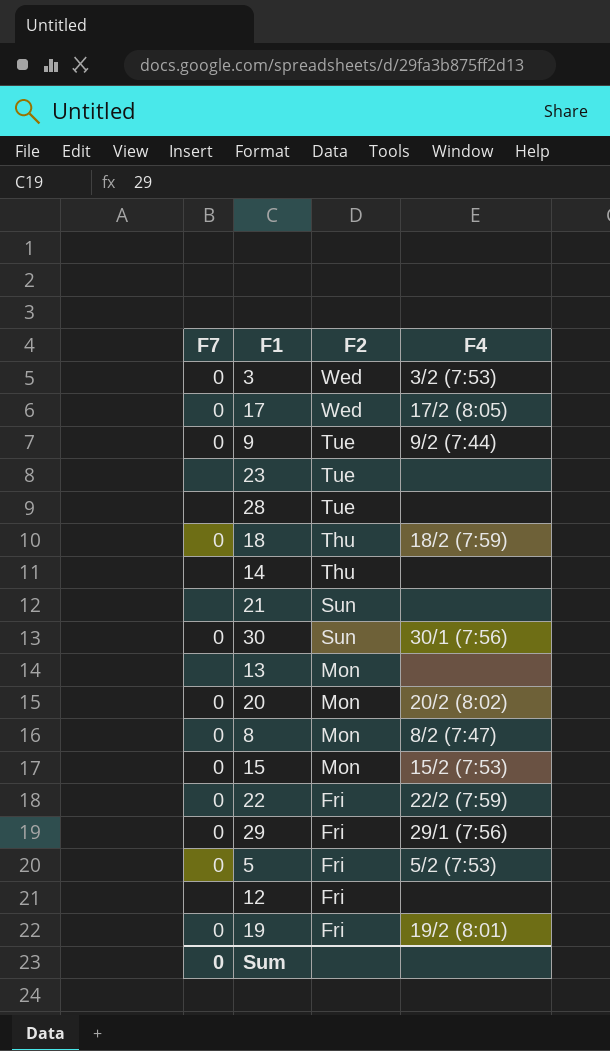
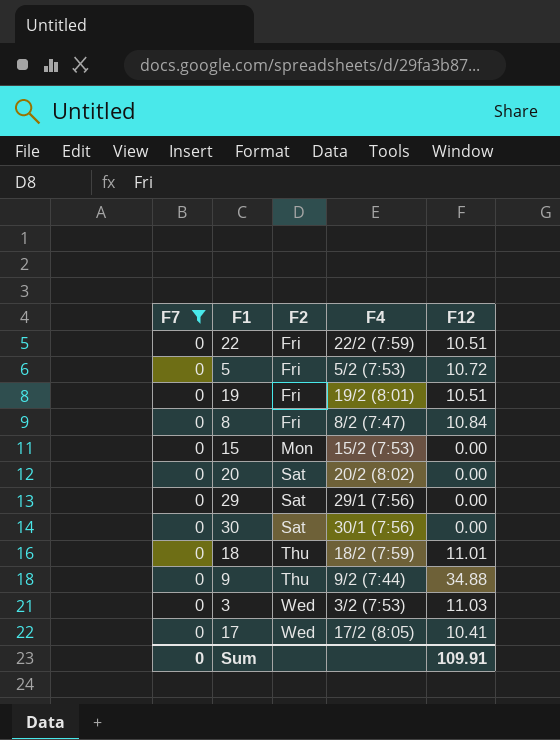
filter: none -> F7 = 0
row order: F2 descending -> F2 ascending
column F12 | position: none -> 5
8 | F2: Mon -> Fri
20 | F2: Mon -> Sat
29 | F2: Fri -> Sat
30 | F2: Sun -> Sat
9 | F2: Tue -> Thu

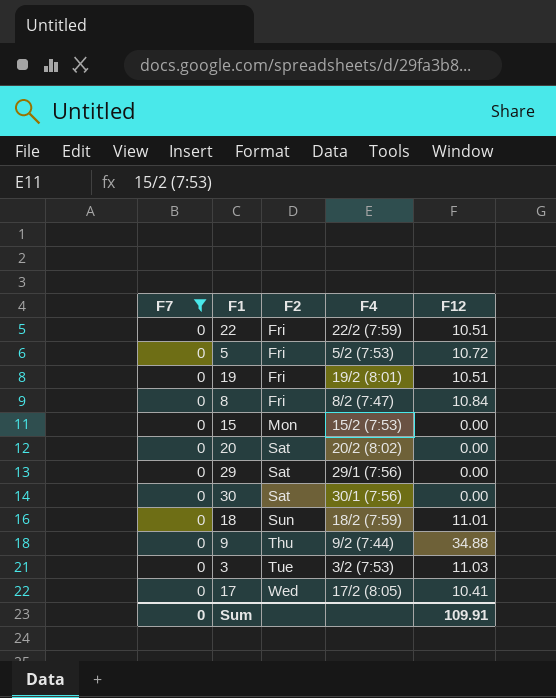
18 | F2: Thu -> Sun
3 | F2: Wed -> Tue

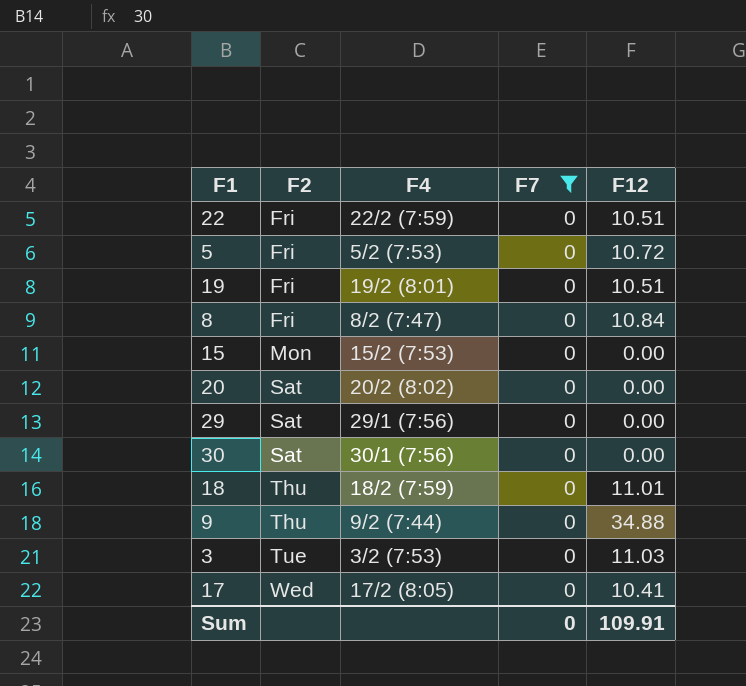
column F7 | position: 1 -> 4
18 | F2: Sun -> Thu

